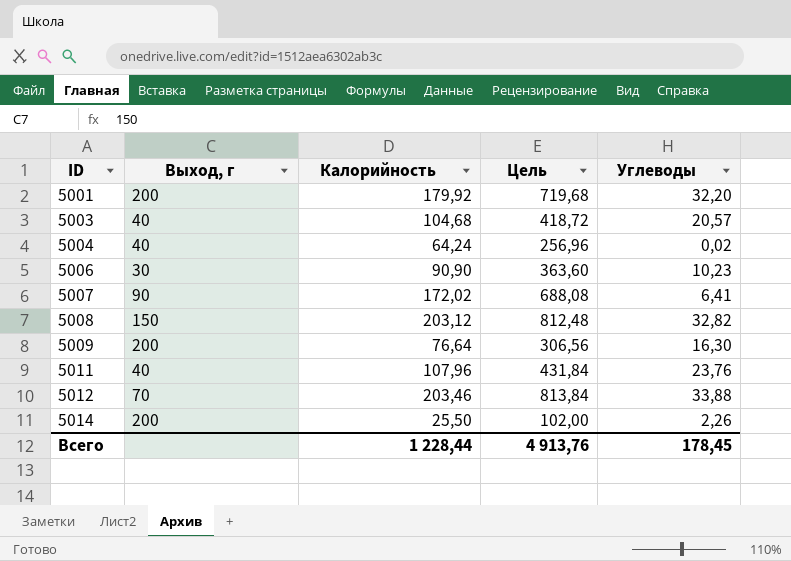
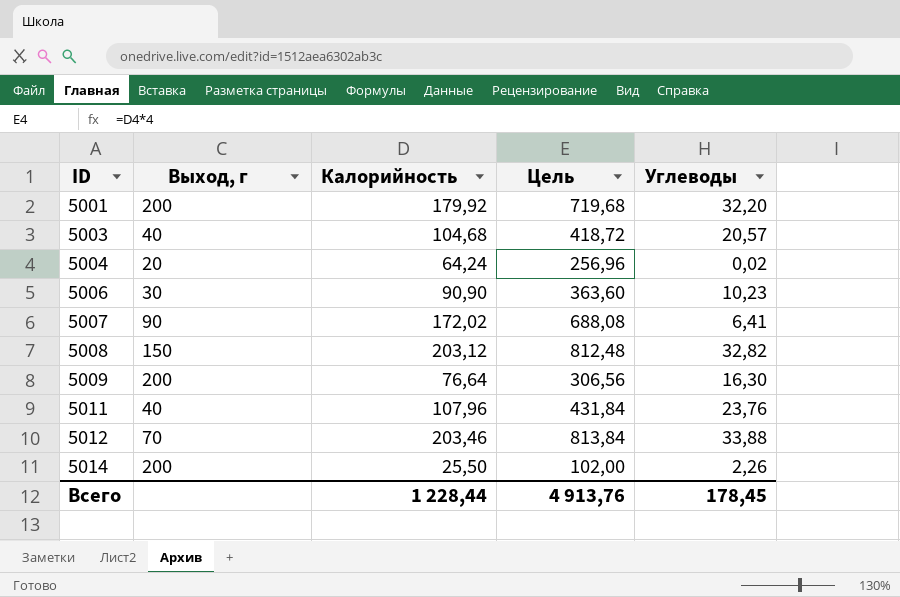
5004 | Выход, г: 40 -> 20

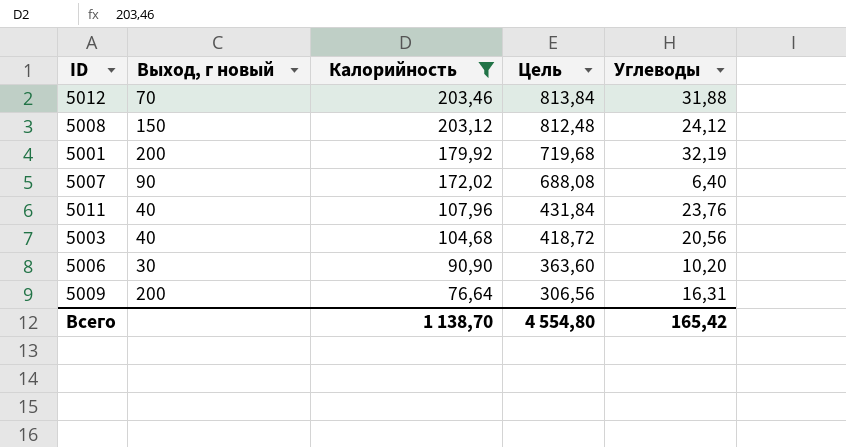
filter: none -> Калорийность >= 76,64
row order: ID ascending -> Калорийность descending
column name: Выход, г -> Выход, г новый
5012 | Углеводы: 33,88 -> 31,88
5008 | Углеводы: 32,82 -> 24,12
5001 | Углеводы: 32,20 -> 32,19
5007 | Углеводы: 6,41 -> 6,40
5003 | Углеводы: 20,57 -> 20,56
5006 | Углеводы: 10,23 -> 10,20
5009 | Углеводы: 16,30 -> 16,31
Всего | Калорийность: 1 228,44 -> 1 138,70
Всего | Цель: 4 913,76 -> 4 554,80
Всего | Углеводы: 178,45 -> 165,42

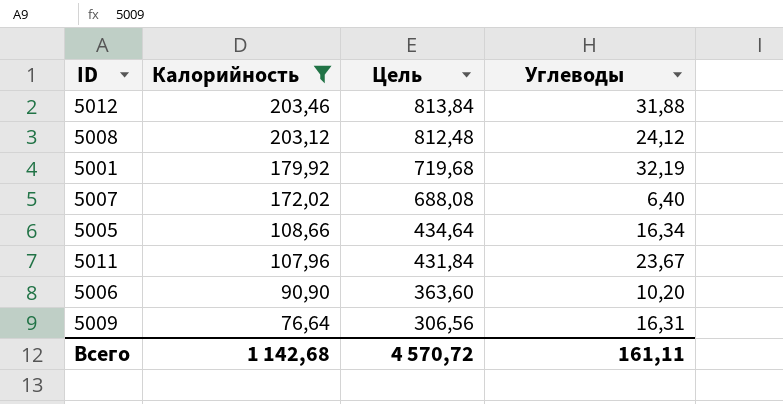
column Выход, г новый | position: 2 -> none
row 5003: 40 | 104,68 | 418,72 | 20,56 -> none
row 5005: none -> 108,66 | 434,64 | 16,34
5011 | Углеводы: 23,76 -> 23,67
Всего | Калорийность: 1 138,70 -> 1 142,68
Всего | Цель: 4 554,80 -> 4 570,72
Всего | Углеводы: 165,42 -> 161,11

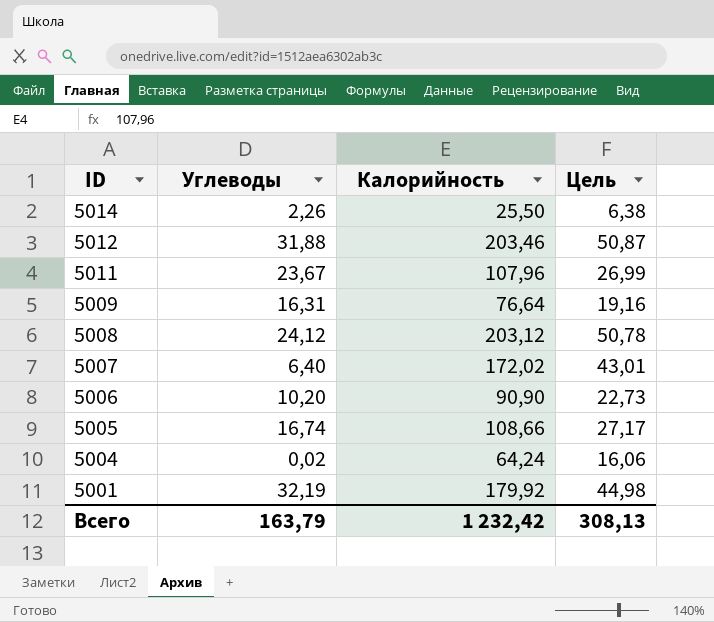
filter: Калорийность >= 76,64 -> none
row order: Калорийность descending -> ID descending
column Углеводы | position: 4 -> 2
column Цель | formula: [Калорийность] * 4 -> [Калорийность] * 0,25
5005 | Углеводы: 16,34 -> 16,74
Всего | Углеводы: 161,11 -> 163,79
Всего | Калорийность: 1 142,68 -> 1 232,42
Всего | Цель: 4 570,72 -> 308,13

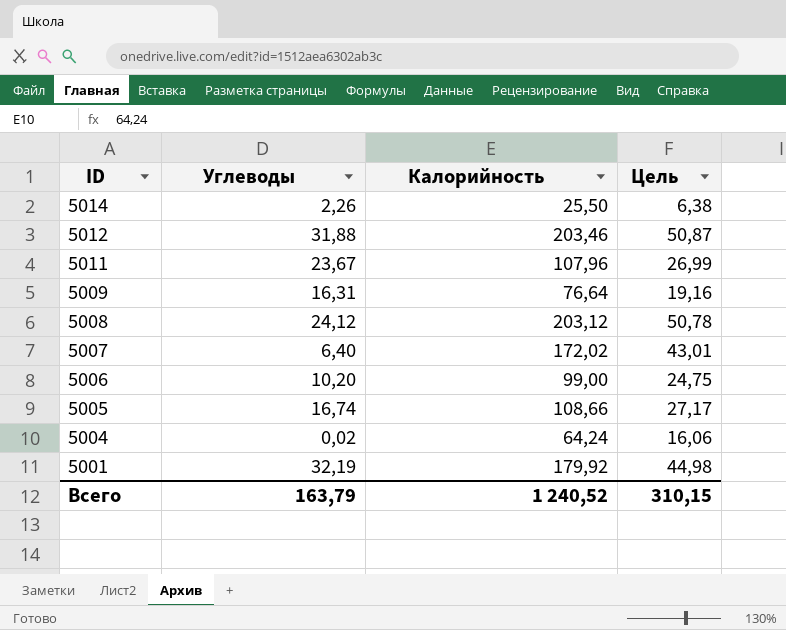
5006 | Калорийность: 90,90 -> 99,00
5006 | Цель: 22,73 -> 24,75
Всего | Калорийность: 1 232,42 -> 1 240,52
Всего | Цель: 308,13 -> 310,15

